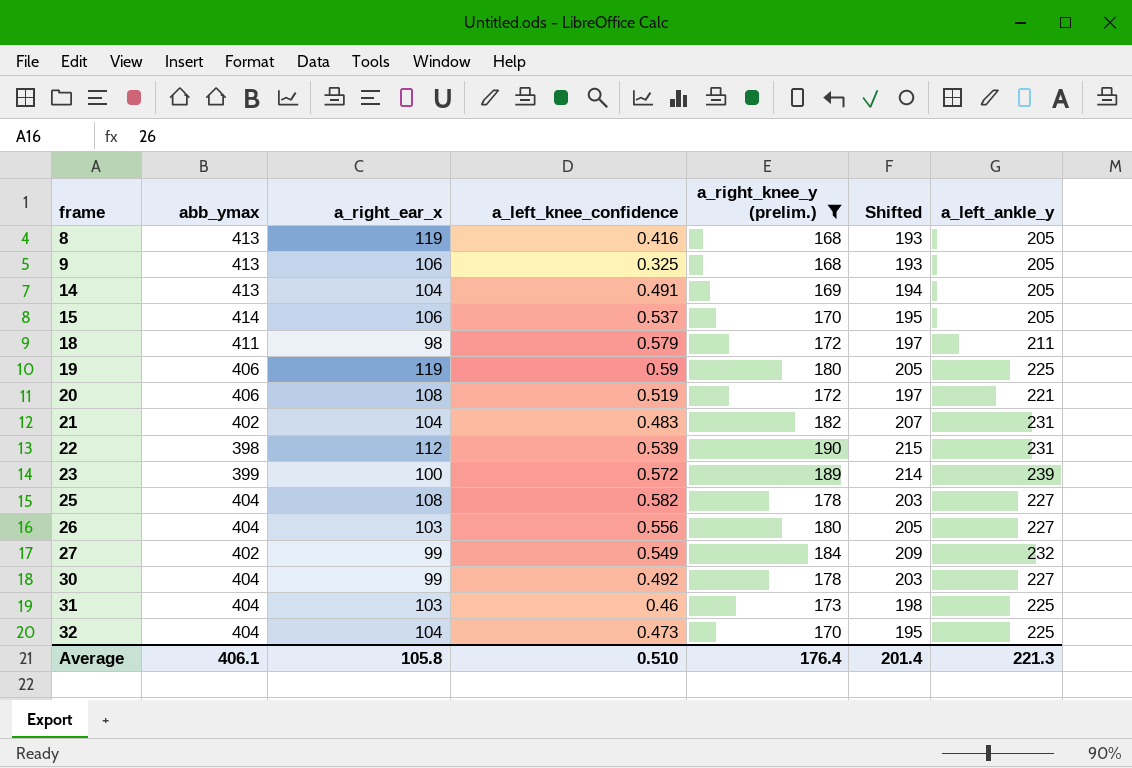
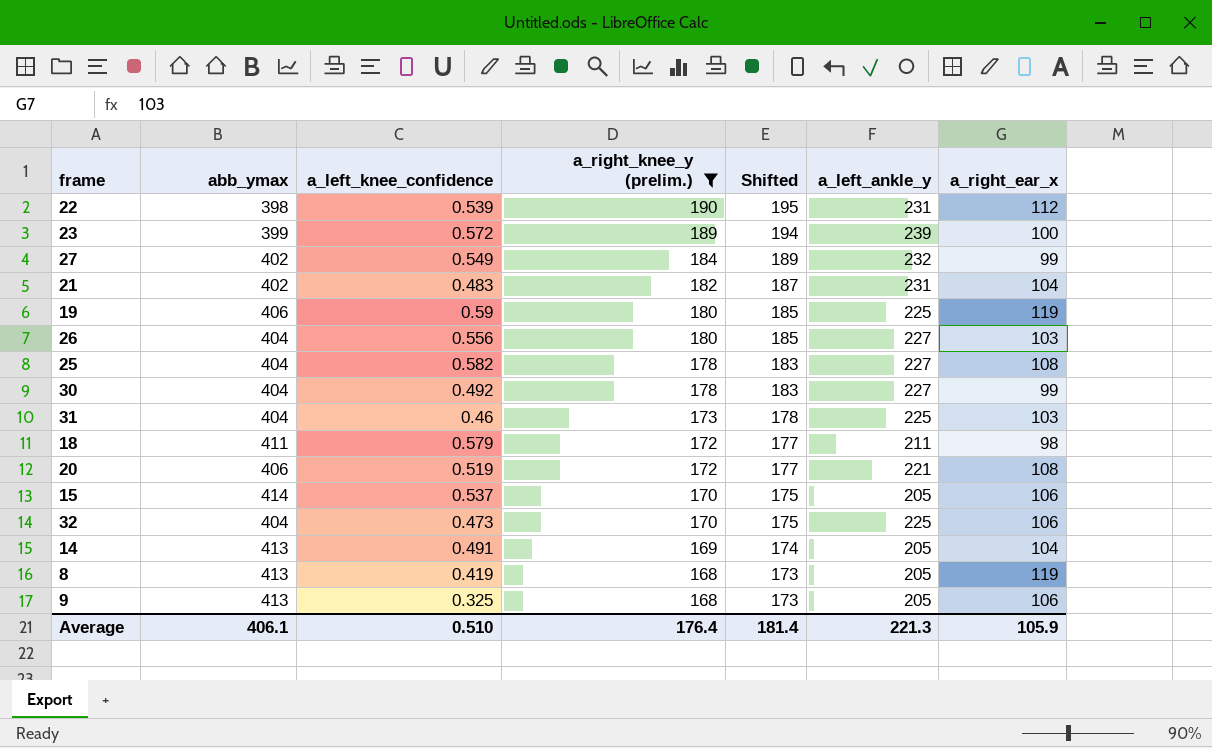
row order: frame ascending -> a_right_knee_y (prelim.) descending
column Shifted | formula: [a_right_knee_y (prelim.)] + 25 -> [a_right_knee_y (prelim.)] + 5
column a_right_ear_x | position: 3 -> 7
32 | a_right_ear_x: 104 -> 106
8 | a_left_knee_confidence: 0.416 -> 0.419
Average | Shifted: 201.4 -> 181.4
Average | a_right_ear_x: 105.8 -> 105.9

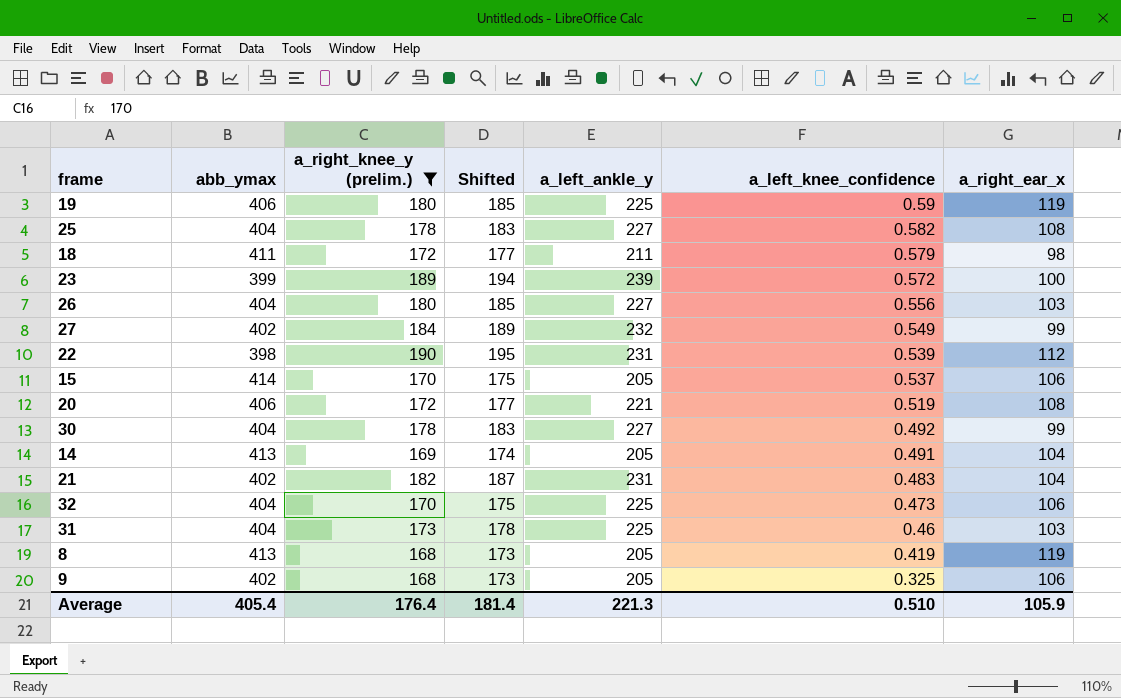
row order: a_right_knee_y (prelim.) descending -> a_left_knee_confidence descending
column a_left_knee_confidence | position: 3 -> 6
9 | abb_ymax: 413 -> 402
Average | abb_ymax: 406.1 -> 405.4

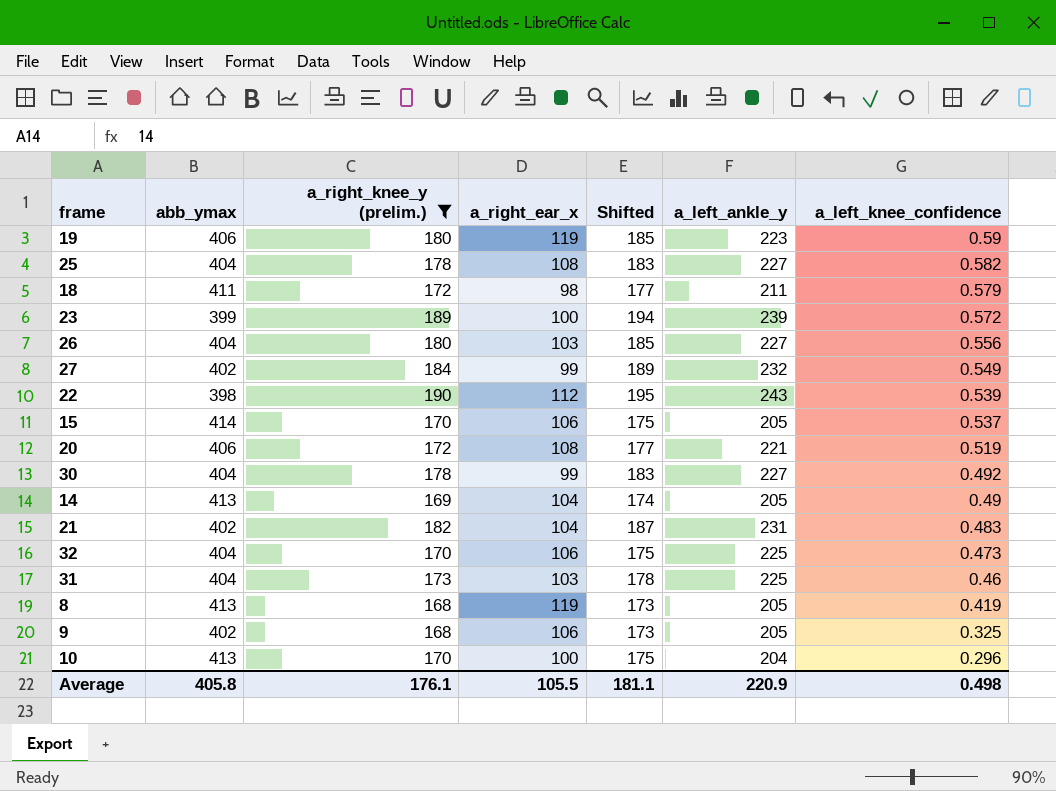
column a_right_ear_x | position: 7 -> 4
19 | a_left_ankle_y: 225 -> 223
22 | a_left_ankle_y: 231 -> 243
14 | a_left_knee_confidence: 0.491 -> 0.49
row 10: none -> 413 | 170 | 100 | 175 | 204 | 0.296
Average | abb_ymax: 405.4 -> 405.8
Average | a_right_knee_y (prelim.): 176.4 -> 176.1
Average | a_right_ear_x: 105.9 -> 105.5
Average | Shifted: 181.4 -> 181.1
Average | a_left_ankle_y: 221.3 -> 220.9
Average | a_left_knee_confidence: 0.510 -> 0.498

